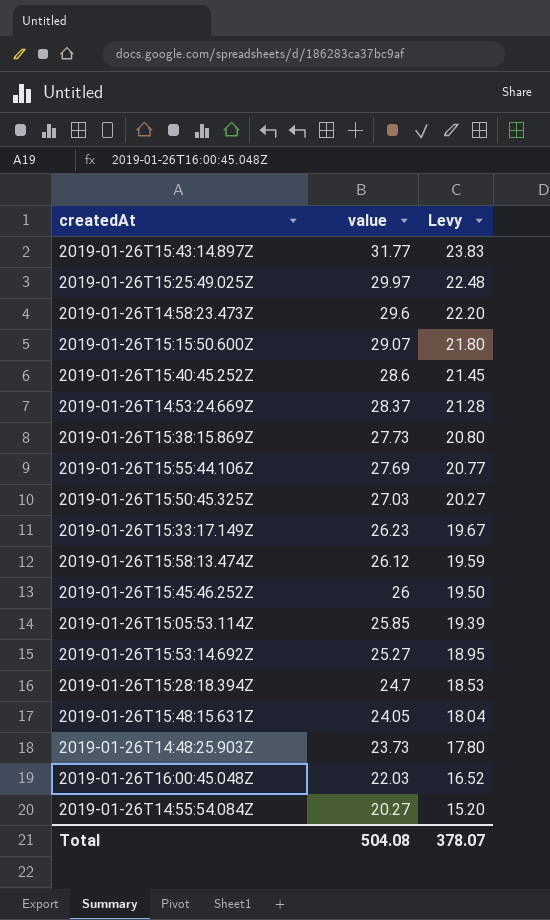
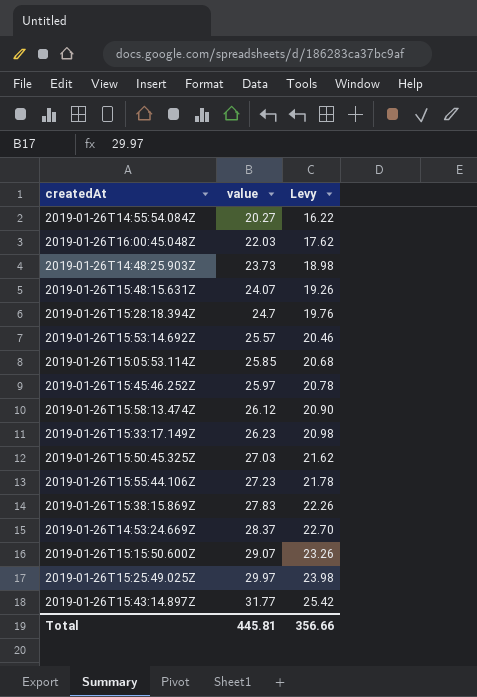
row order: value descending -> value ascending
column Levy | formula: [value] * 0.75 -> [value] * 0.8
row 2019-01-26T14:58:23.473Z: 29.6 | 22.20 -> none
row 2019-01-26T15:40:45.252Z: 28.6 | 21.45 -> none
2019-01-26T15:48:15.631Z | value: 24.05 -> 24.07
2019-01-26T15:53:14.692Z | value: 25.27 -> 25.57
2019-01-26T15:45:46.252Z | value: 26 -> 25.97
2019-01-26T15:55:44.106Z | value: 27.69 -> 27.23
2019-01-26T15:38:15.869Z | value: 27.73 -> 27.83
Total | value: 504.08 -> 445.81
Total | Levy: 378.07 -> 356.66

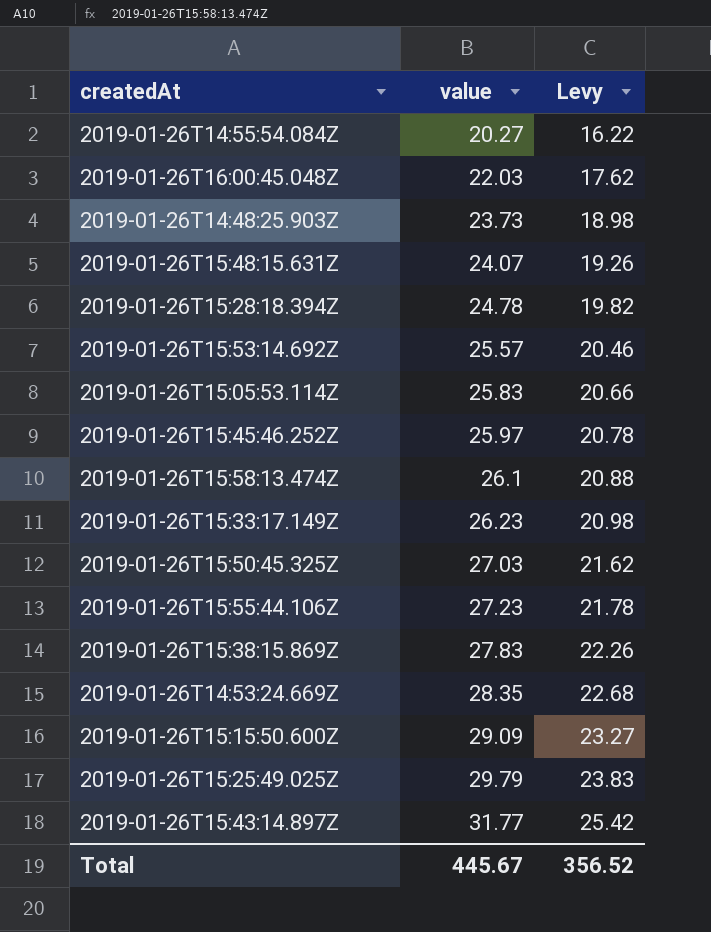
2019-01-26T15:28:18.394Z | value: 24.7 -> 24.78
2019-01-26T15:28:18.394Z | Levy: 19.76 -> 19.82
2019-01-26T15:05:53.114Z | value: 25.85 -> 25.83
2019-01-26T15:05:53.114Z | Levy: 20.68 -> 20.66
2019-01-26T15:58:13.474Z | value: 26.12 -> 26.1
2019-01-26T15:58:13.474Z | Levy: 20.90 -> 20.88
2019-01-26T14:53:24.669Z | value: 28.37 -> 28.35
2019-01-26T14:53:24.669Z | Levy: 22.70 -> 22.68
2019-01-26T15:15:50.600Z | value: 29.07 -> 29.09
2019-01-26T15:15:50.600Z | Levy: 23.26 -> 23.27
2019-01-26T15:25:49.025Z | value: 29.97 -> 29.79
2019-01-26T15:25:49.025Z | Levy: 23.98 -> 23.83
Total | value: 445.81 -> 445.67
Total | Levy: 356.66 -> 356.52

